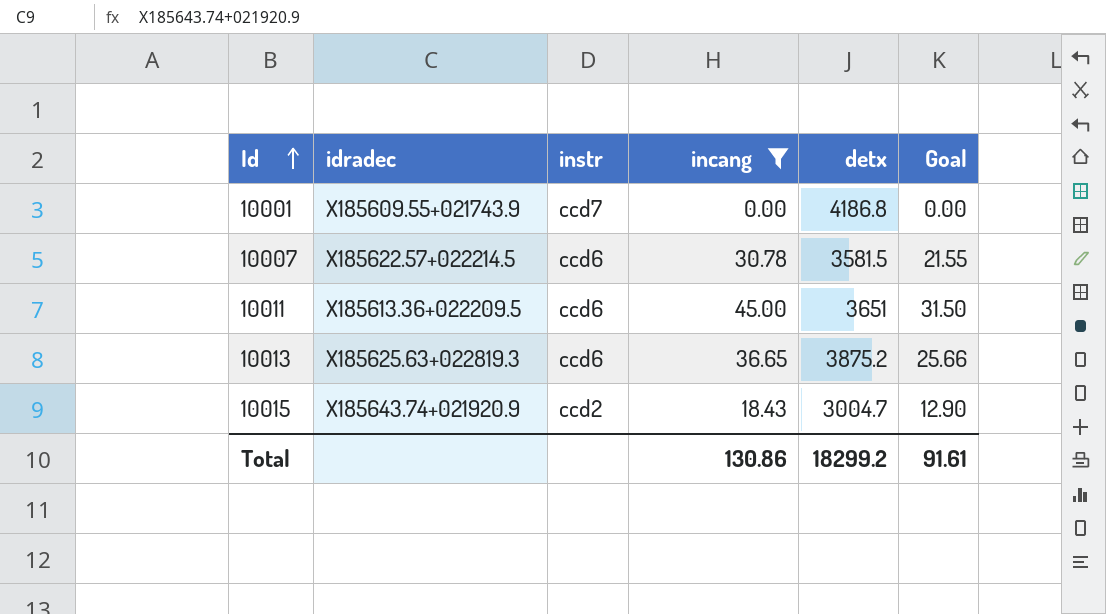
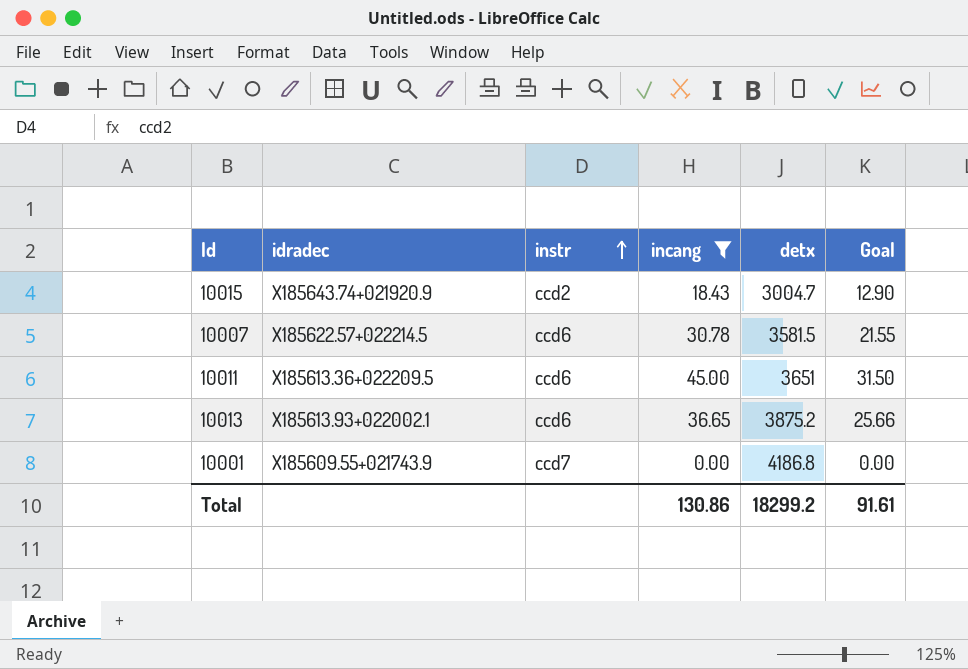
row order: Id ascending -> instr ascending
10013 | idradec: X185625.63+022819.3 -> X185613.93+022002.1

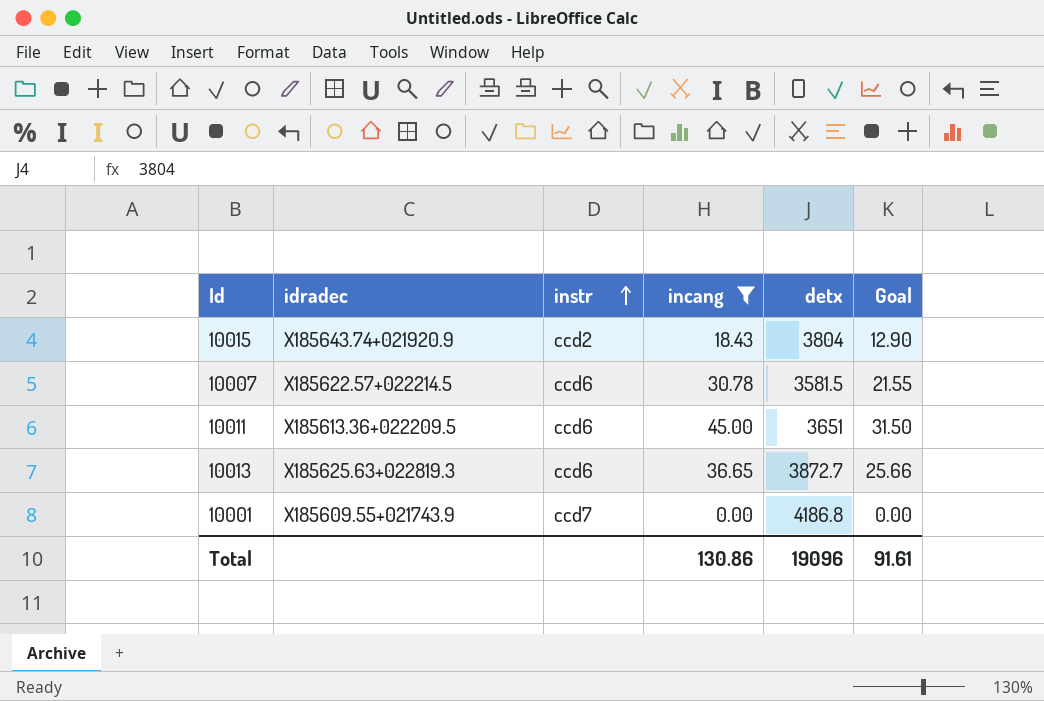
10015 | detx: 3004.7 -> 3804
10013 | idradec: X185613.93+022002.1 -> X185625.63+022819.3
10013 | detx: 3875.2 -> 3872.7
Total | detx: 18299.2 -> 19096

